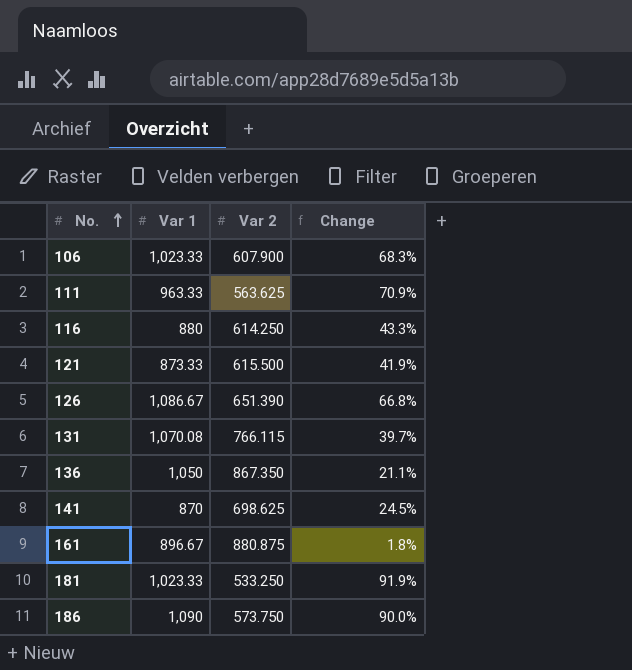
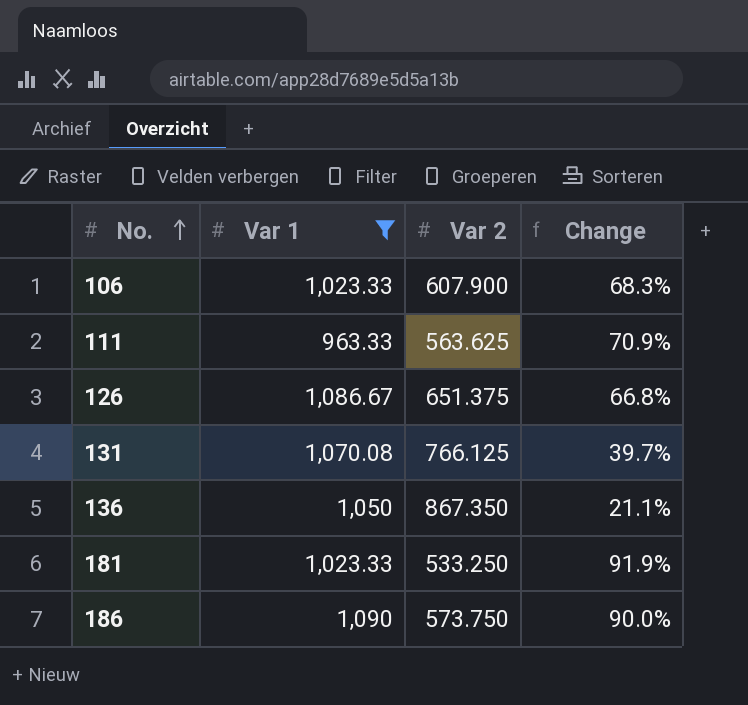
filter: none -> Var 1 >= 963.33
126 | Var 2: 651.390 -> 651.375
131 | Var 2: 766.115 -> 766.125

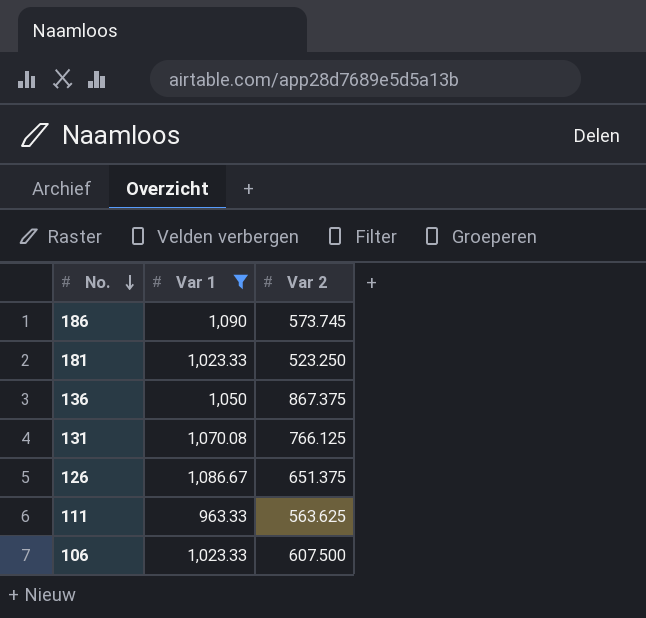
row order: No. ascending -> No. descending
column Change | formula: ([Var 1] - [Var 2]) / [Var 2] -> none
186 | Var 2: 573.750 -> 573.745
181 | Var 2: 533.250 -> 523.250
136 | Var 2: 867.350 -> 867.375
106 | Var 2: 607.900 -> 607.500

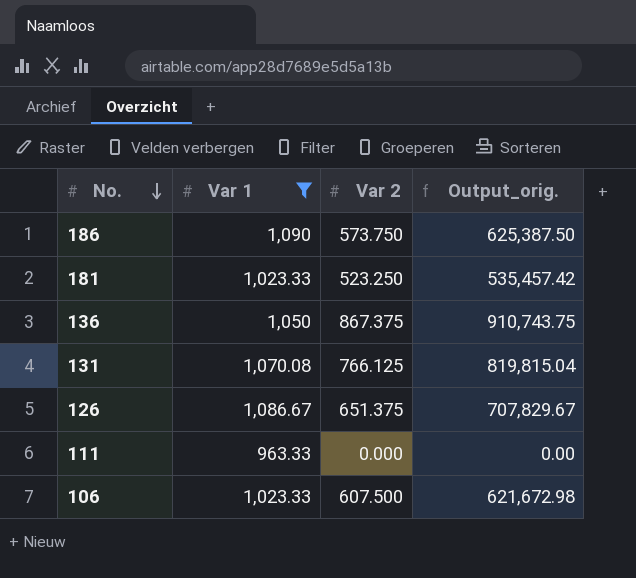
column Output_orig. | formula: none -> [Var 1] * [Var 2]
186 | Var 2: 573.745 -> 573.750
111 | Var 2: 563.625 -> 0.000

